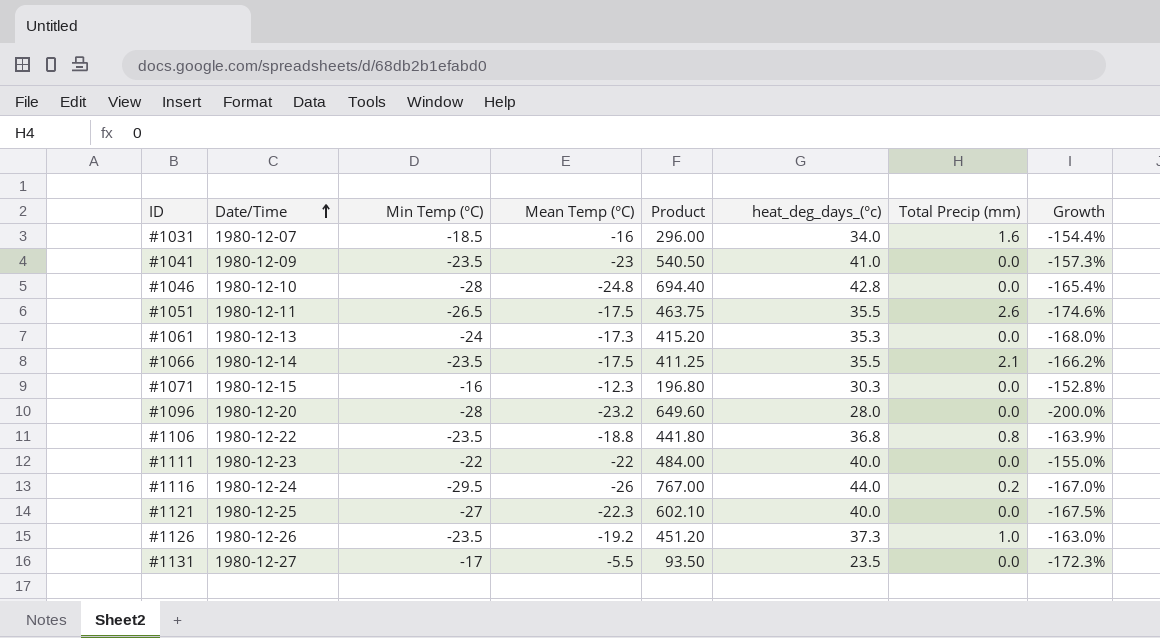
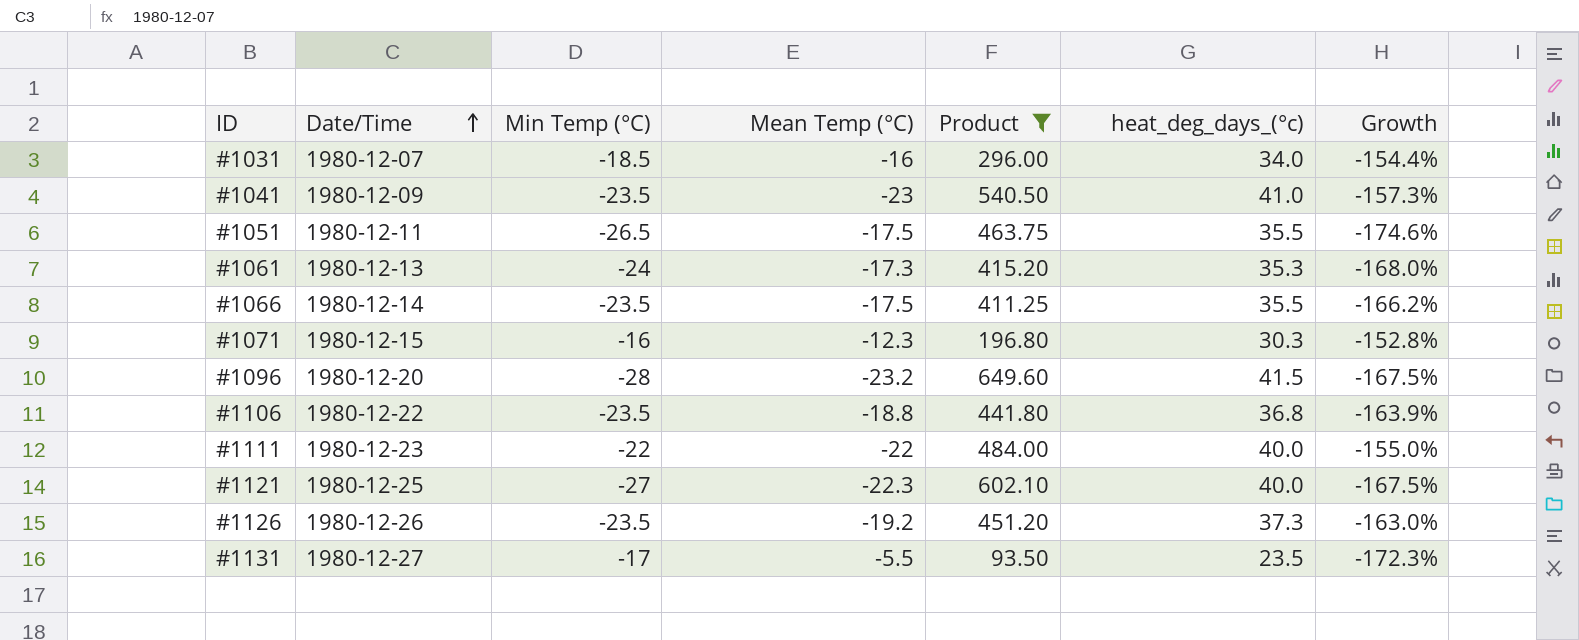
filter: none -> Product <= 649.60
column Total Precip (mm) | position: 7 -> none
#1096 | heat_deg_days_(°c): 28.0 -> 41.5
#1096 | Growth: -200.0% -> -167.5%

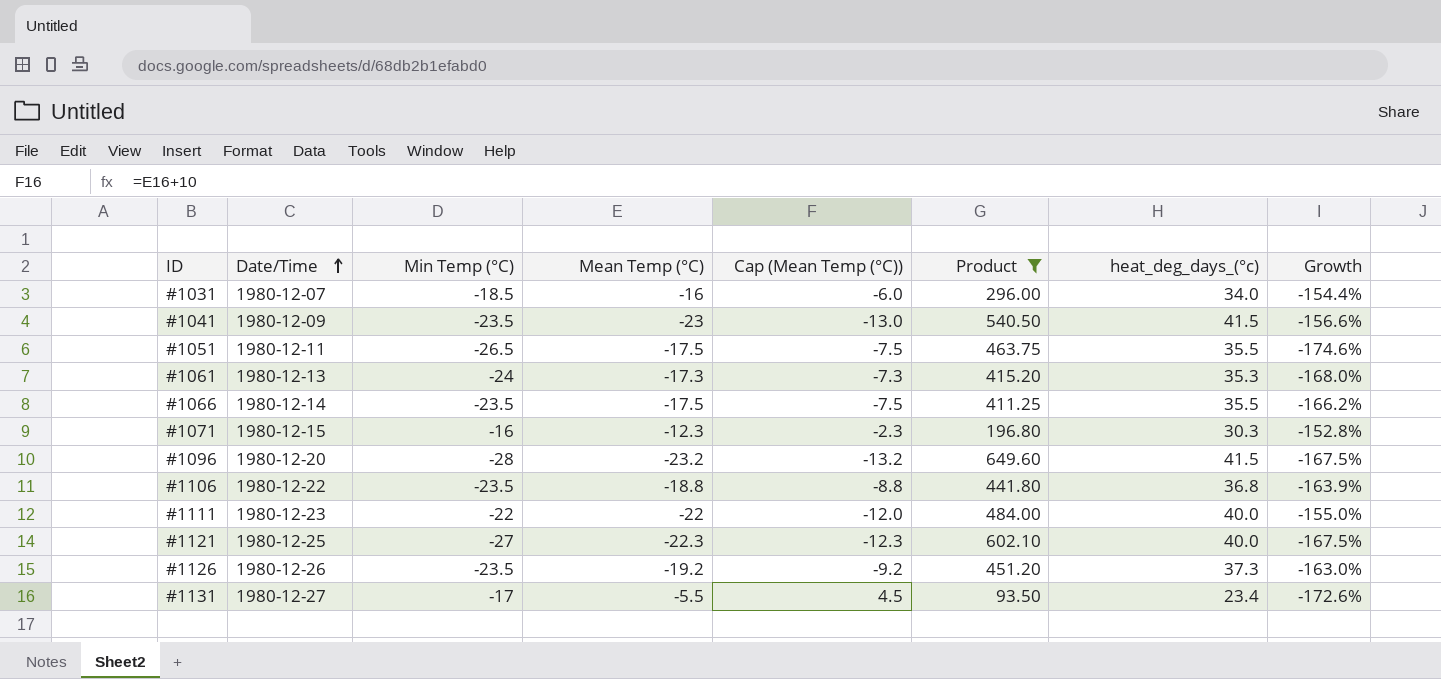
column Cap (Mean Temp (°C)) | formula: none -> [Mean Temp (°C)] + 10
#1041 | heat_deg_days_(°c): 41.0 -> 41.5
#1041 | Growth: -157.3% -> -156.6%
#1131 | heat_deg_days_(°c): 23.5 -> 23.4
#1131 | Growth: -172.3% -> -172.6%

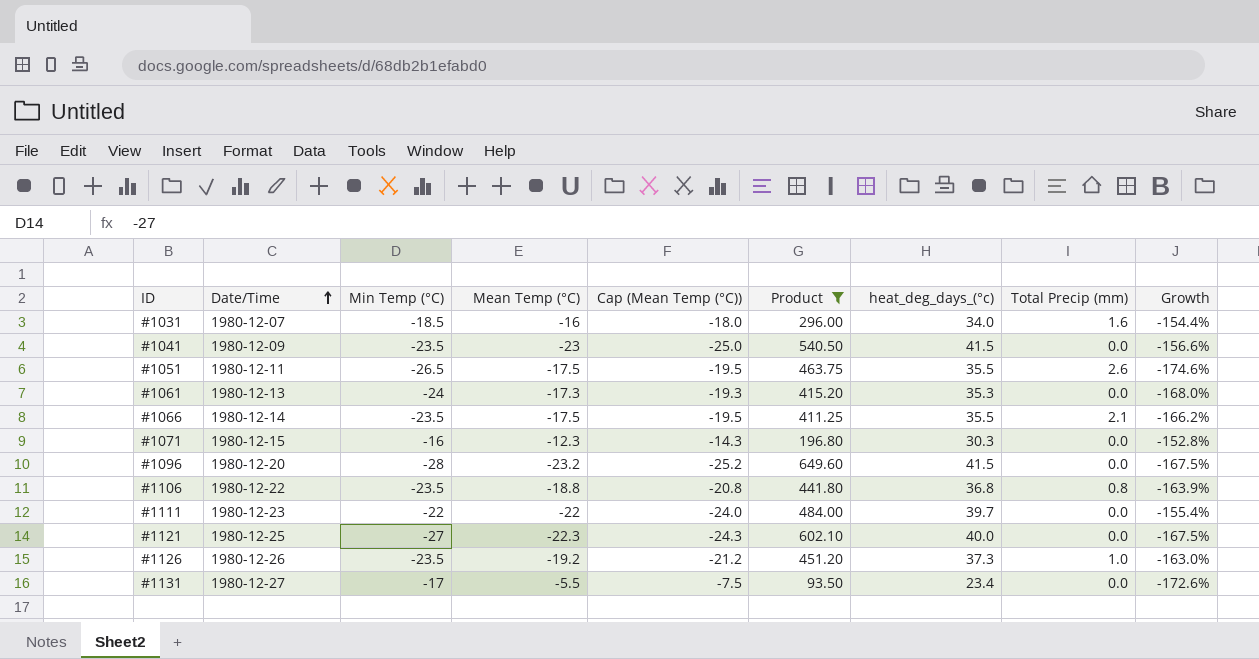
column Cap (Mean Temp (°C)) | formula: [Mean Temp (°C)] + 10 -> [Mean Temp (°C)] - 2
column Total Precip (mm) | position: none -> 8
#1111 | heat_deg_days_(°c): 40.0 -> 39.7
#1111 | Growth: -155.0% -> -155.4%

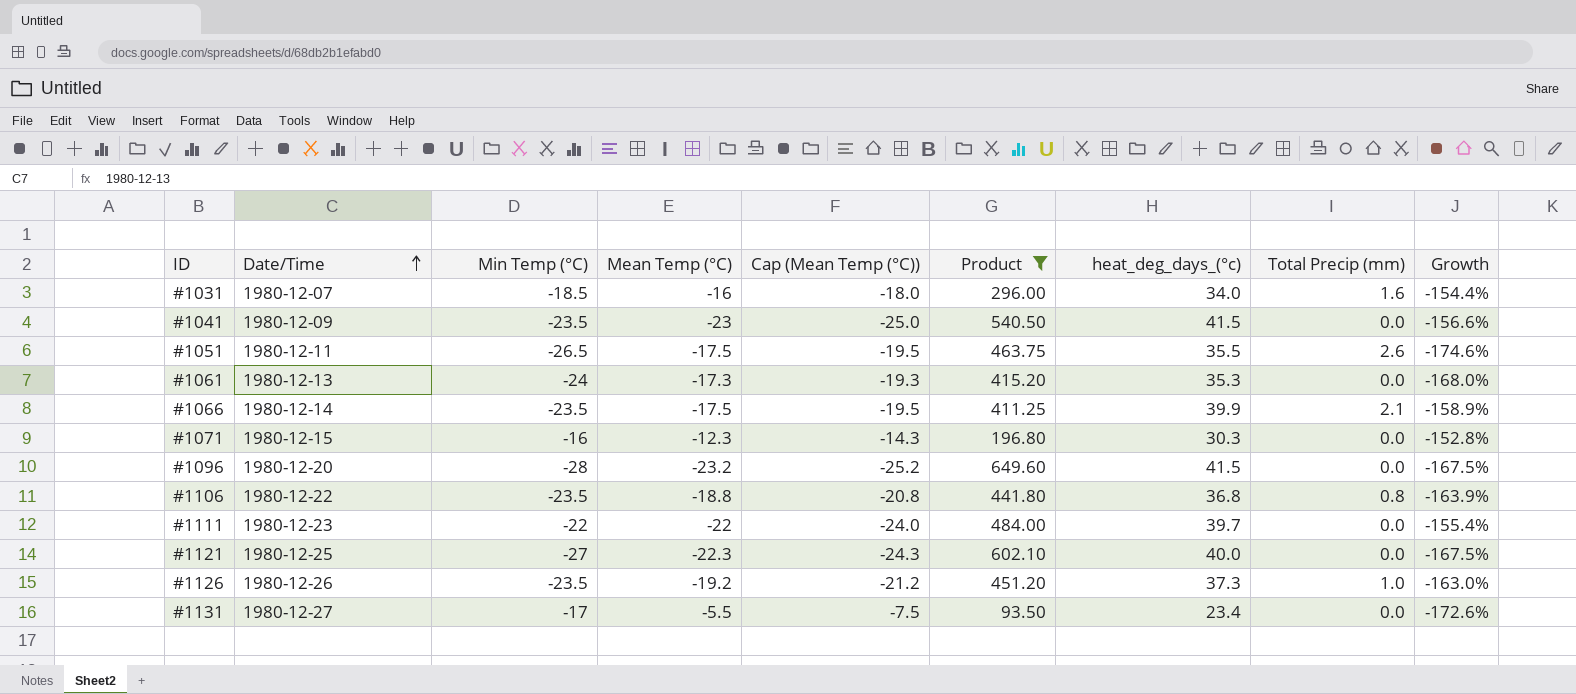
#1066 | heat_deg_days_(°c): 35.5 -> 39.9
#1066 | Growth: -166.2% -> -158.9%

